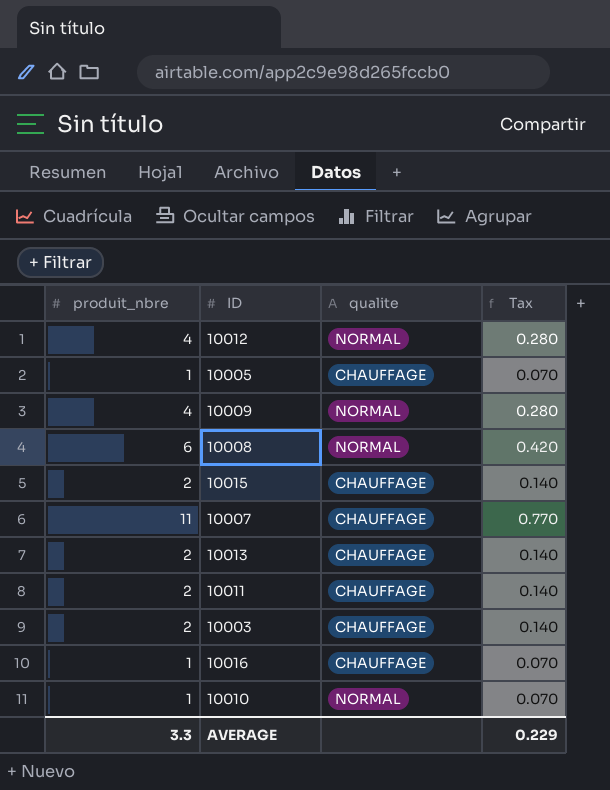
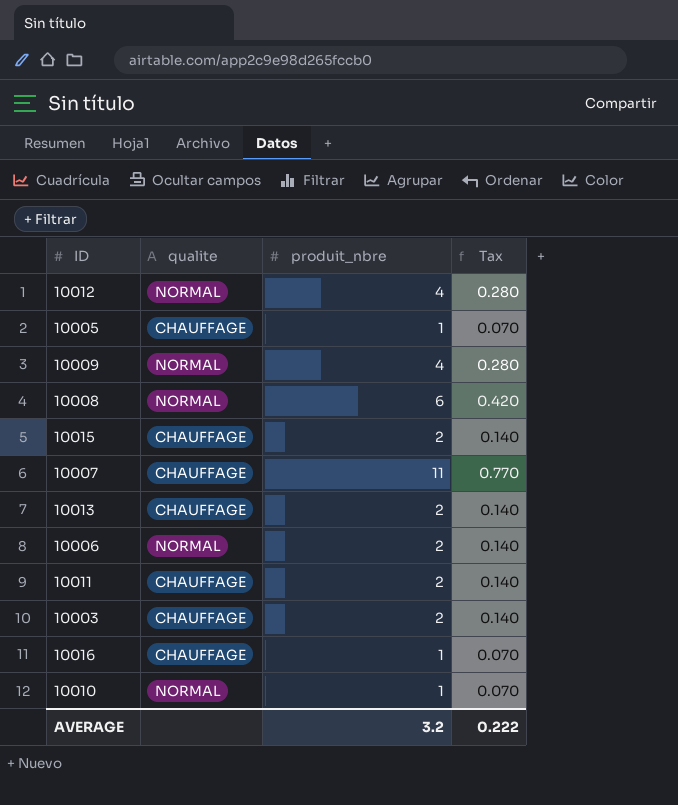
column produit_nbre | position: 1 -> 3
row 10006: none -> NORMAL | 2 | 0.140
AVERAGE | produit_nbre: 3.3 -> 3.2
AVERAGE | Tax: 0.229 -> 0.222

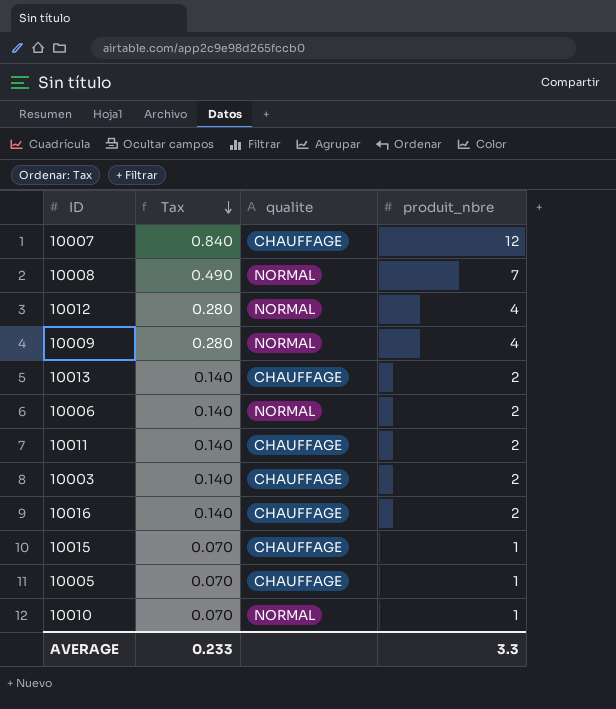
row order: none -> Tax descending
column Tax | position: 4 -> 2
10007 | Tax: 0.770 -> 0.840
10007 | produit_nbre: 11 -> 12
10008 | Tax: 0.420 -> 0.490
10008 | produit_nbre: 6 -> 7
10016 | Tax: 0.070 -> 0.140
10016 | produit_nbre: 1 -> 2
10015 | Tax: 0.140 -> 0.070
10015 | produit_nbre: 2 -> 1
AVERAGE | Tax: 0.222 -> 0.233
AVERAGE | produit_nbre: 3.2 -> 3.3

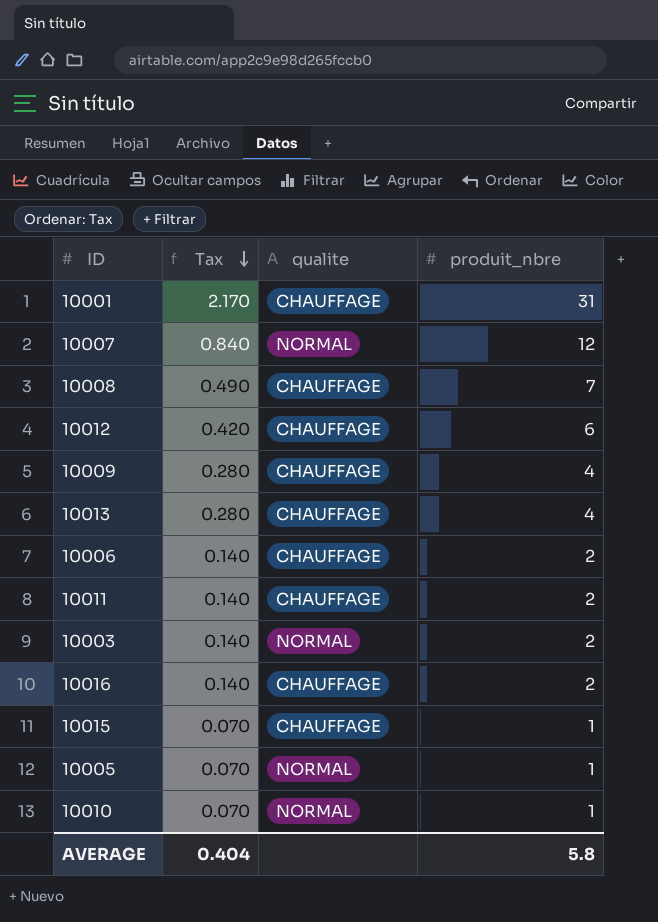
row 10001: none -> 2.170 | CHAUFFAGE | 31
10007 | qualite: CHAUFFAGE -> NORMAL
10008 | qualite: NORMAL -> CHAUFFAGE
10012 | Tax: 0.280 -> 0.420
10012 | qualite: NORMAL -> CHAUFFAGE
10012 | produit_nbre: 4 -> 6
10009 | qualite: NORMAL -> CHAUFFAGE
10013 | Tax: 0.140 -> 0.280
10013 | produit_nbre: 2 -> 4
10006 | qualite: NORMAL -> CHAUFFAGE
10003 | qualite: CHAUFFAGE -> NORMAL
10005 | qualite: CHAUFFAGE -> NORMAL
AVERAGE | Tax: 0.233 -> 0.404
AVERAGE | produit_nbre: 3.3 -> 5.8

